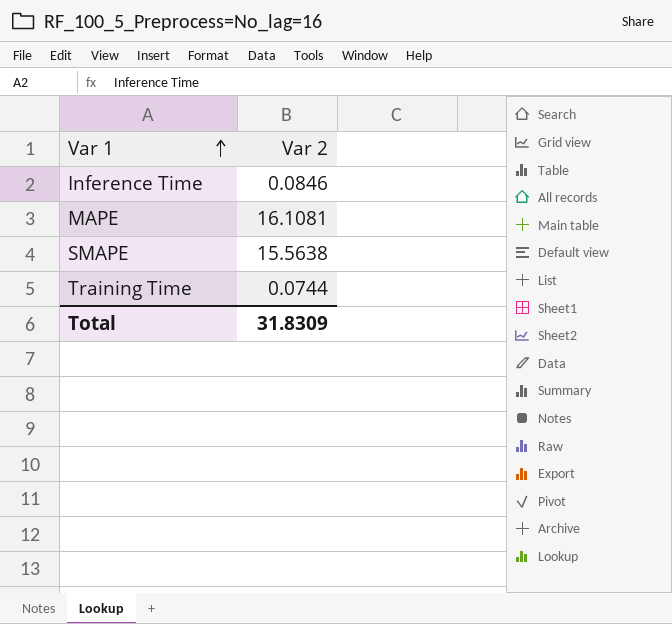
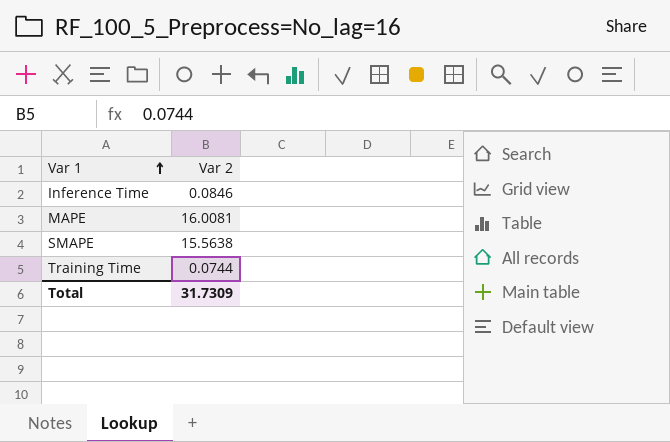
MAPE | Var 2: 16.1081 -> 16.0081
Total | Var 2: 31.8309 -> 31.7309

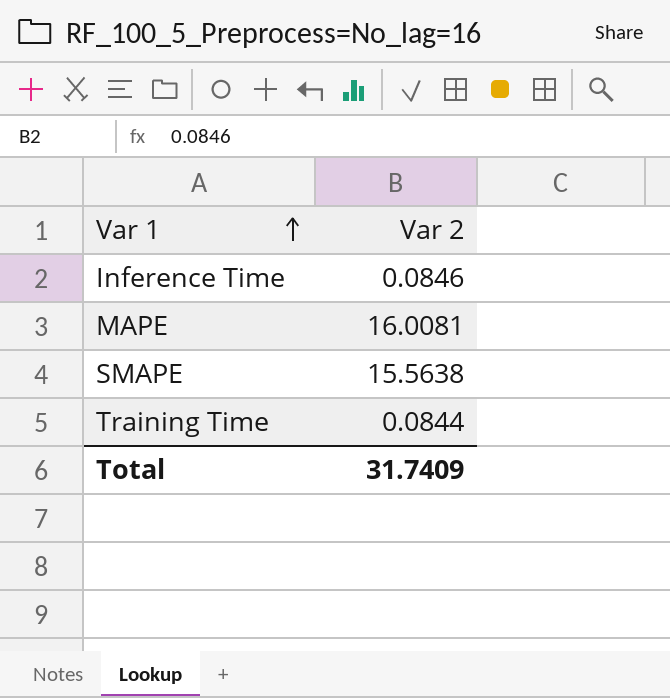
Training Time | Var 2: 0.0744 -> 0.0844
Total | Var 2: 31.7309 -> 31.7409

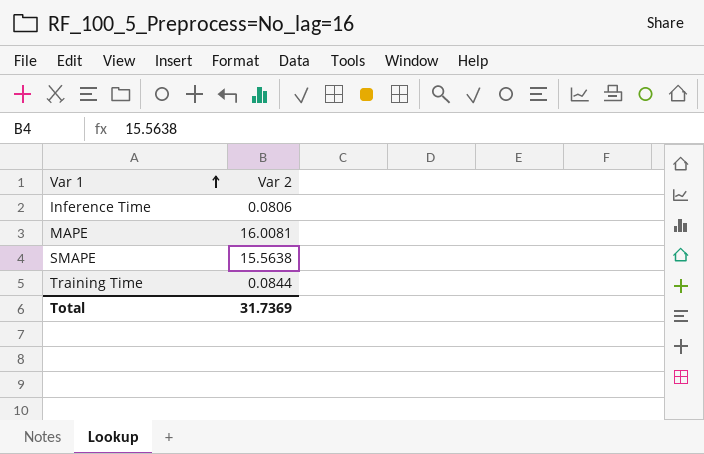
Inference Time | Var 2: 0.0846 -> 0.0806
Total | Var 2: 31.7409 -> 31.7369

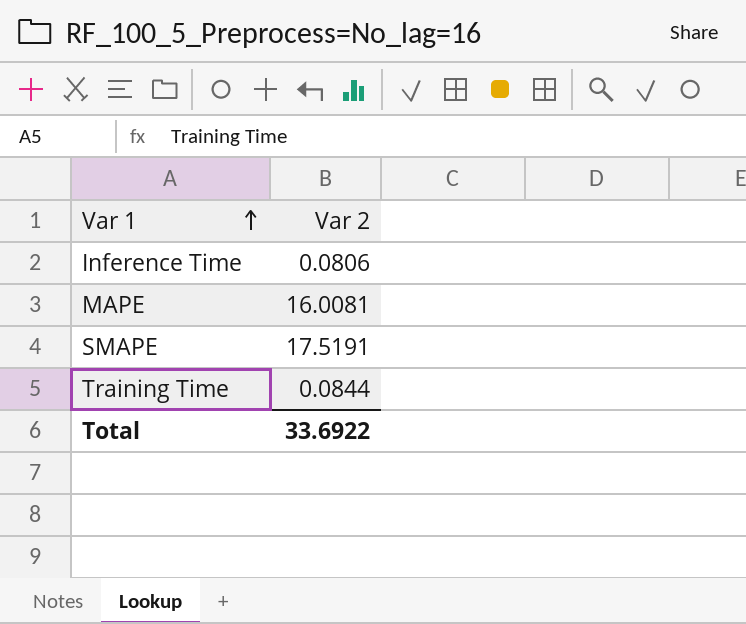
SMAPE | Var 2: 15.5638 -> 17.5191
Total | Var 2: 31.7369 -> 33.6922

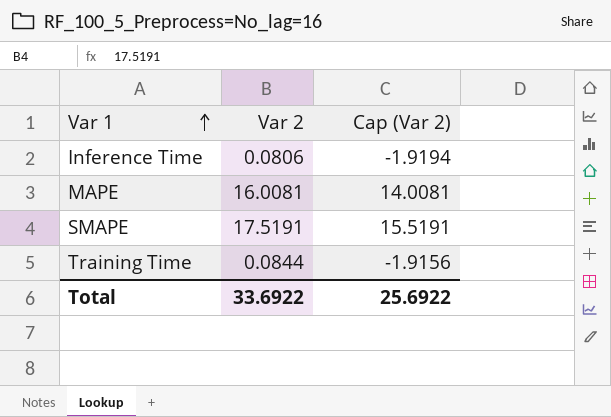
column Cap (Var 2) | formula: none -> [Var 2] - 2

